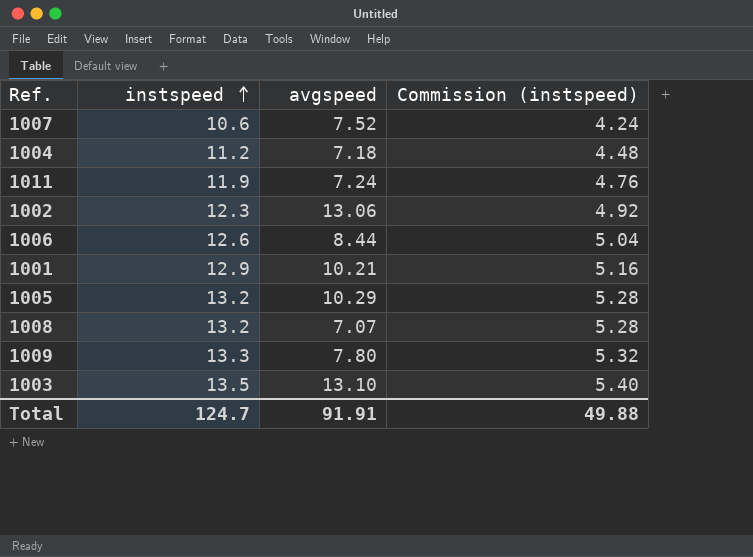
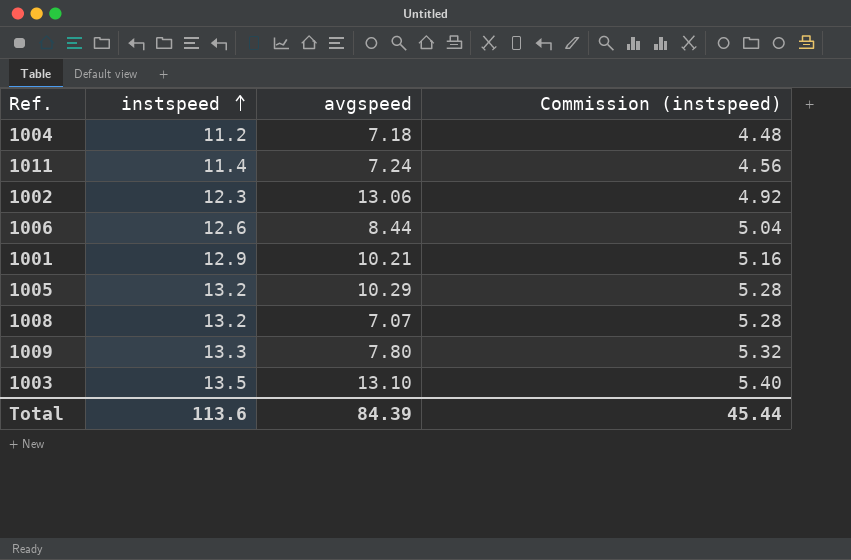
row 1007: 10.6 | 7.52 | 4.24 -> none
1011 | instspeed: 11.9 -> 11.4
1011 | Commission (instspeed): 4.76 -> 4.56
Total | instspeed: 124.7 -> 113.6
Total | avgspeed: 91.91 -> 84.39
Total | Commission (instspeed): 49.88 -> 45.44

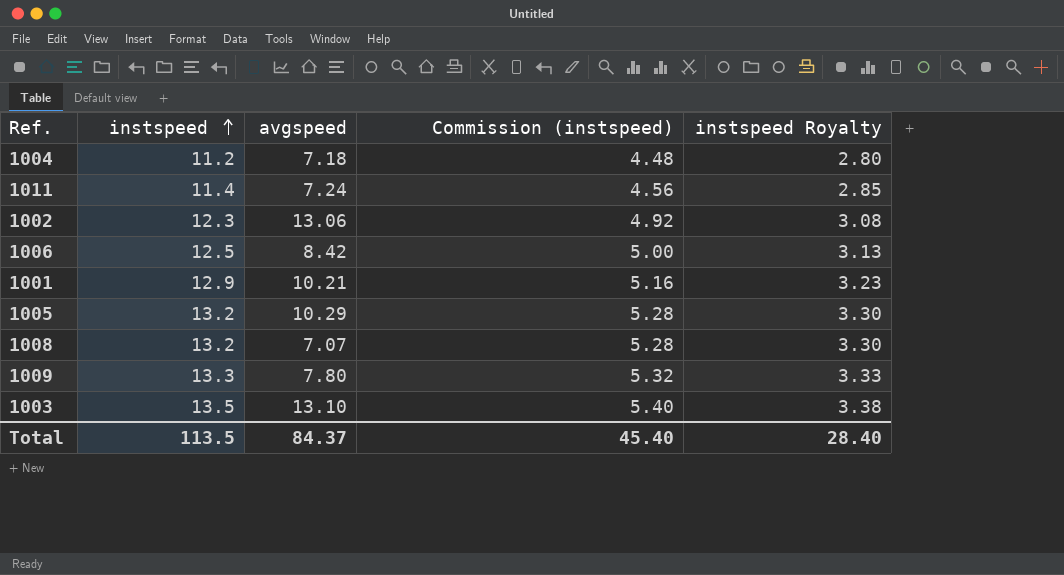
column instspeed Royalty | formula: none -> [instspeed] * 0.25
1006 | instspeed: 12.6 -> 12.5
1006 | avgspeed: 8.44 -> 8.42
1006 | Commission (instspeed): 5.04 -> 5.00
Total | instspeed: 113.6 -> 113.5
Total | avgspeed: 84.39 -> 84.37
Total | Commission (instspeed): 45.44 -> 45.40

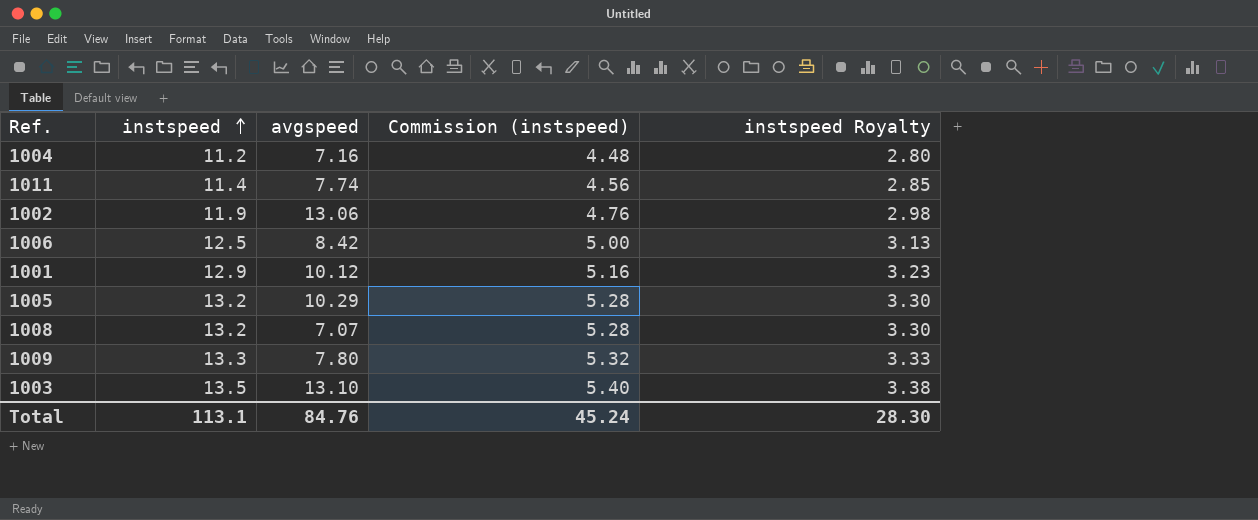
1004 | avgspeed: 7.18 -> 7.16
1011 | avgspeed: 7.24 -> 7.74
1002 | instspeed: 12.3 -> 11.9
1002 | Commission (instspeed): 4.92 -> 4.76
1002 | instspeed Royalty: 3.08 -> 2.98
1001 | avgspeed: 10.21 -> 10.12
Total | instspeed: 113.5 -> 113.1
Total | avgspeed: 84.37 -> 84.76
Total | Commission (instspeed): 45.40 -> 45.24
Total | instspeed Royalty: 28.40 -> 28.30

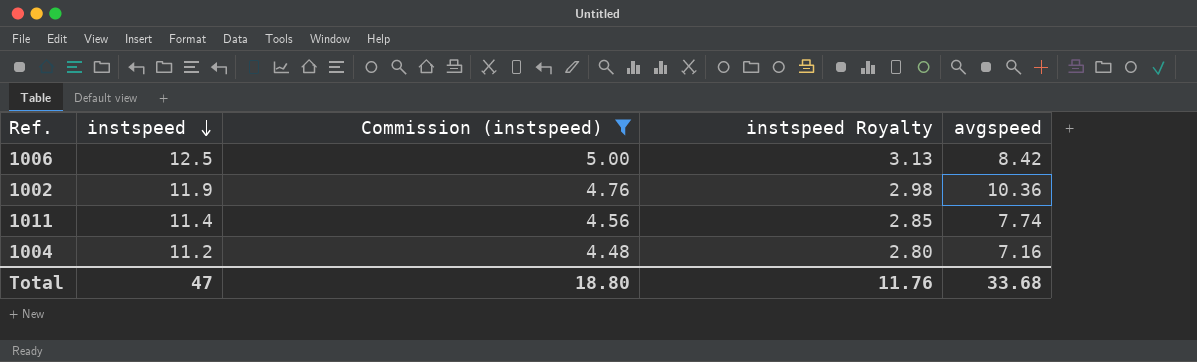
filter: none -> Commission (instspeed) <= 5.00
row order: instspeed ascending -> instspeed descending
column avgspeed | position: 3 -> 5
1002 | avgspeed: 13.06 -> 10.36
Total | instspeed: 113.1 -> 47
Total | Commission (instspeed): 45.24 -> 18.80
Total | instspeed Royalty: 28.30 -> 11.76
Total | avgspeed: 84.76 -> 33.68

